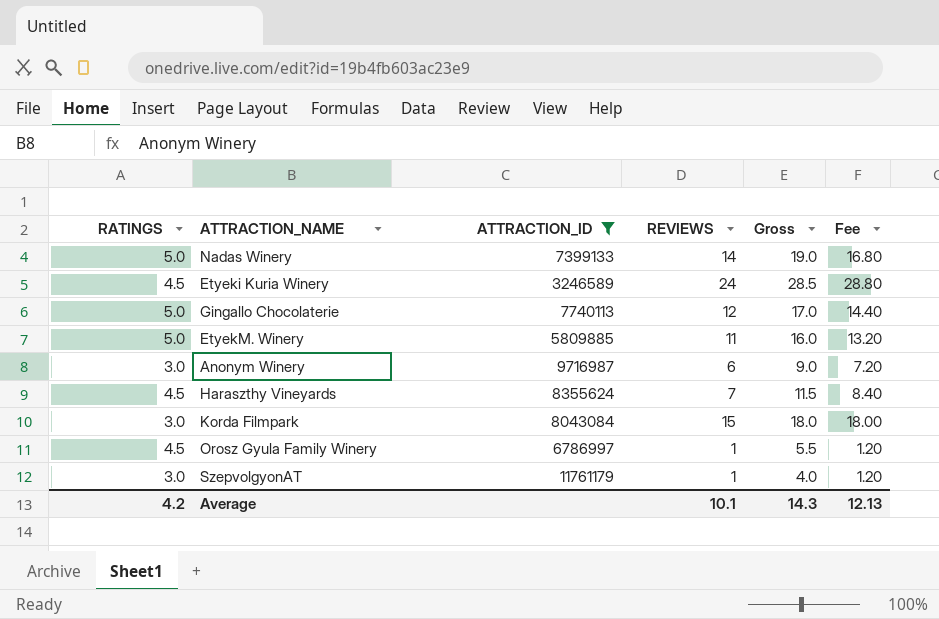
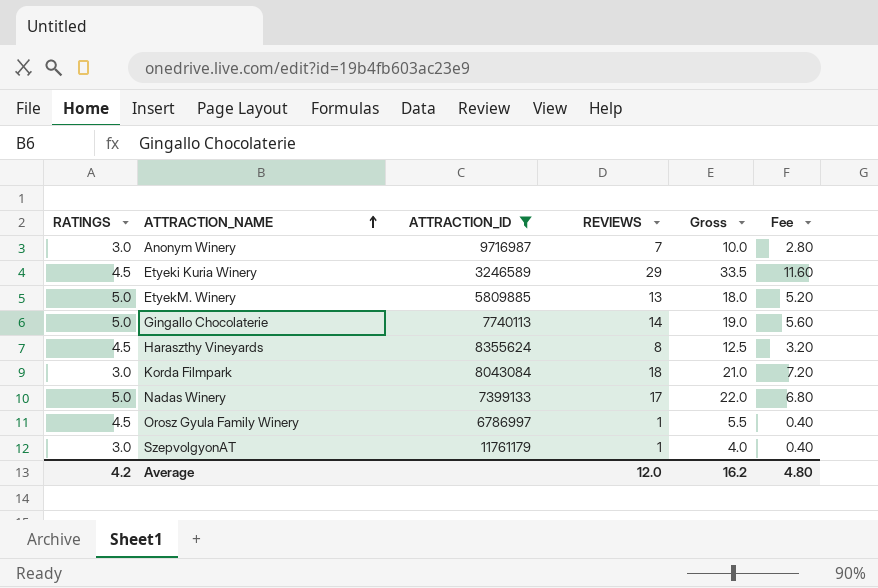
row order: none -> ATTRACTION_NAME ascending
column Fee | formula: [REVIEWS] * 1.2 -> [REVIEWS] * 0.4
Anonym Winery | REVIEWS: 6 -> 7
Anonym Winery | Gross: 9.0 -> 10.0
Etyeki Kuria Winery | REVIEWS: 24 -> 29
Etyeki Kuria Winery | Gross: 28.5 -> 33.5
EtyekM. Winery | REVIEWS: 11 -> 13
EtyekM. Winery | Gross: 16.0 -> 18.0
Gingallo Chocolaterie | REVIEWS: 12 -> 14
Gingallo Chocolaterie | Gross: 17.0 -> 19.0
Haraszthy Vineyards | REVIEWS: 7 -> 8
Haraszthy Vineyards | Gross: 11.5 -> 12.5
Korda Filmpark | REVIEWS: 15 -> 18
Korda Filmpark | Gross: 18.0 -> 21.0
Nadas Winery | REVIEWS: 14 -> 17
Nadas Winery | Gross: 19.0 -> 22.0
Average | REVIEWS: 10.1 -> 12.0
Average | Gross: 14.3 -> 16.2
Average | Fee: 12.13 -> 4.80

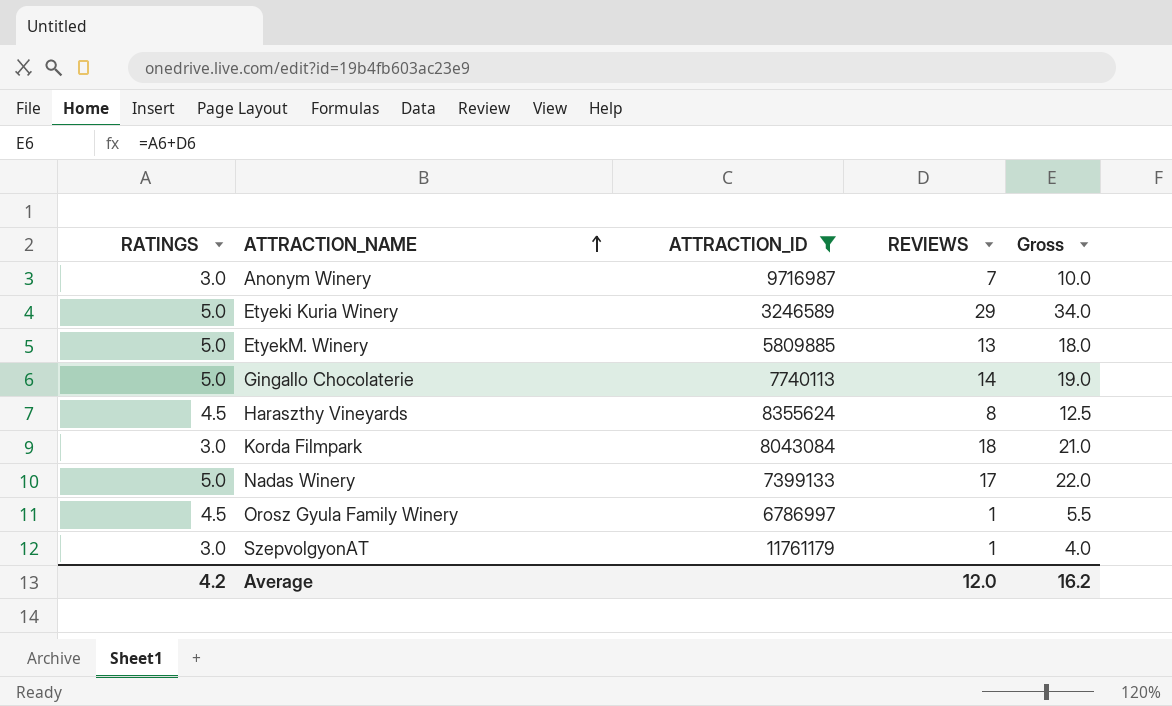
column Fee | formula: [REVIEWS] * 0.4 -> none
Etyeki Kuria Winery | RATINGS: 4.5 -> 5.0
Etyeki Kuria Winery | Gross: 33.5 -> 34.0

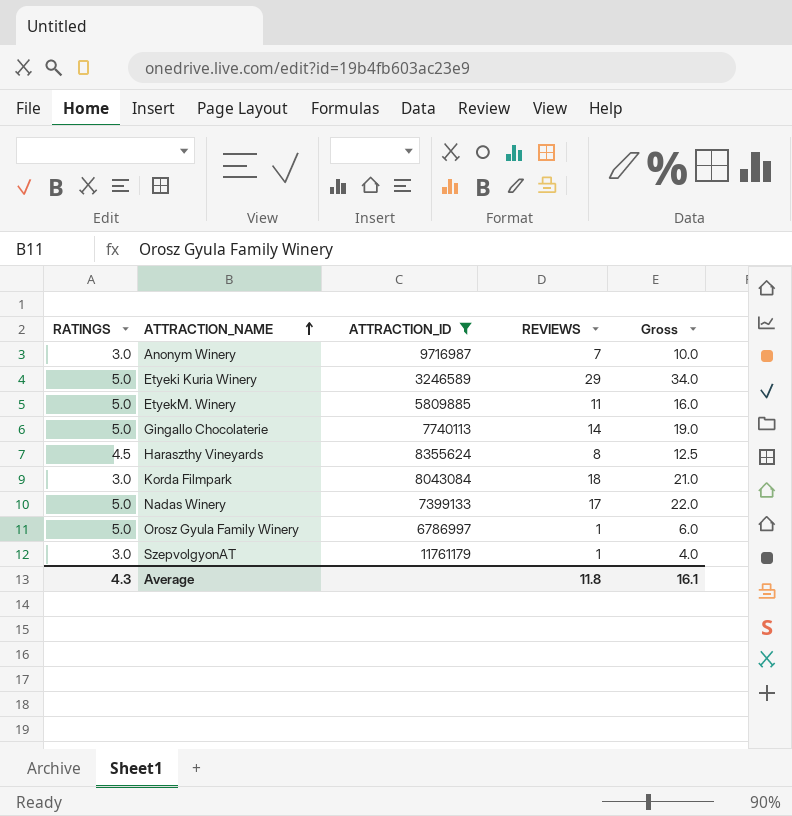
EtyekM. Winery | REVIEWS: 13 -> 11
EtyekM. Winery | Gross: 18.0 -> 16.0
Orosz Gyula Family Winery | RATINGS: 4.5 -> 5.0
Orosz Gyula Family Winery | Gross: 5.5 -> 6.0
Average | RATINGS: 4.2 -> 4.3
Average | REVIEWS: 12.0 -> 11.8
Average | Gross: 16.2 -> 16.1

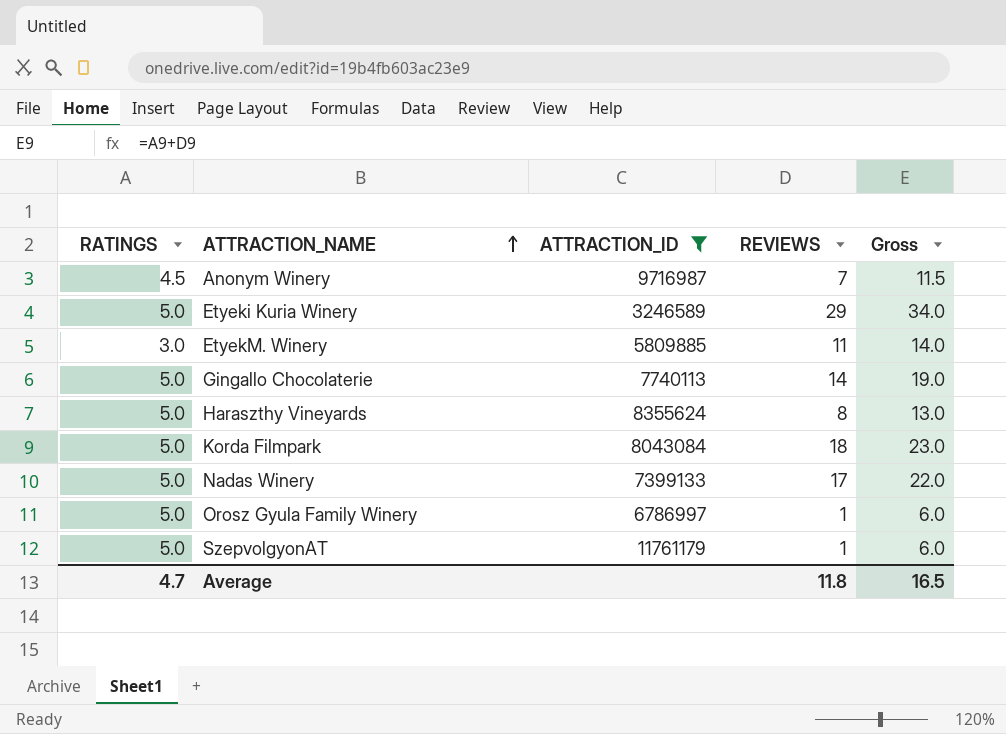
Anonym Winery | RATINGS: 3.0 -> 4.5
Anonym Winery | Gross: 10.0 -> 11.5
EtyekM. Winery | RATINGS: 5.0 -> 3.0
EtyekM. Winery | Gross: 16.0 -> 14.0
Haraszthy Vineyards | RATINGS: 4.5 -> 5.0
Haraszthy Vineyards | Gross: 12.5 -> 13.0
Korda Filmpark | RATINGS: 3.0 -> 5.0
Korda Filmpark | Gross: 21.0 -> 23.0
SzepvolgyonAT | RATINGS: 3.0 -> 5.0
SzepvolgyonAT | Gross: 4.0 -> 6.0
Average | RATINGS: 4.3 -> 4.7
Average | Gross: 16.1 -> 16.5

